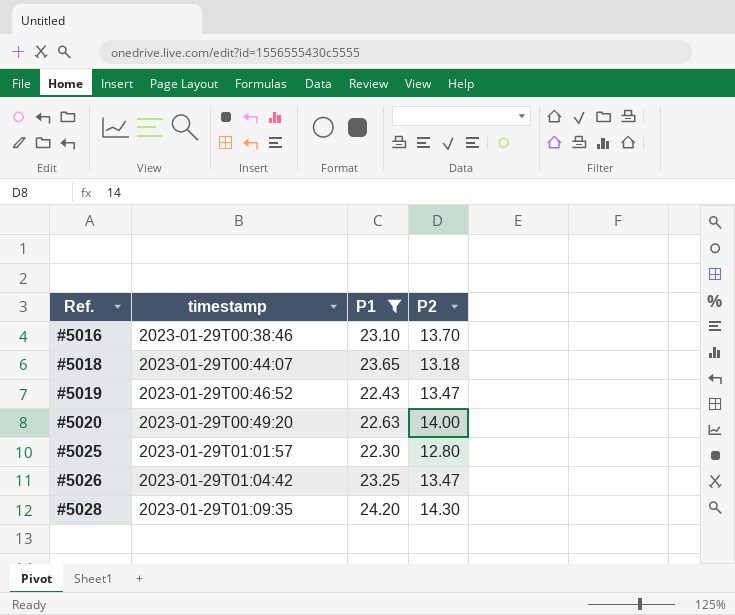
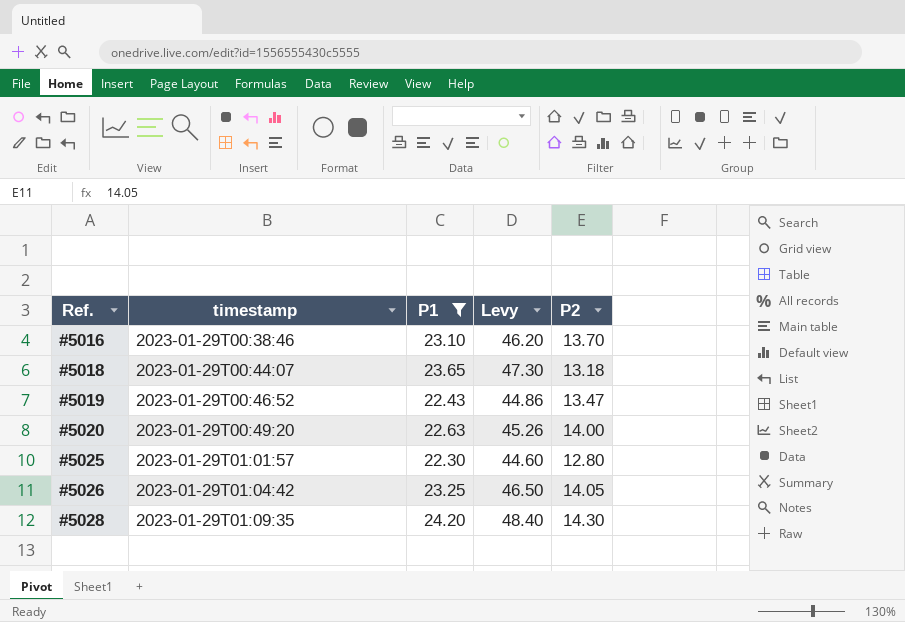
column Levy | formula: none -> [P1] * 2
#5026 | P2: 13.47 -> 14.05

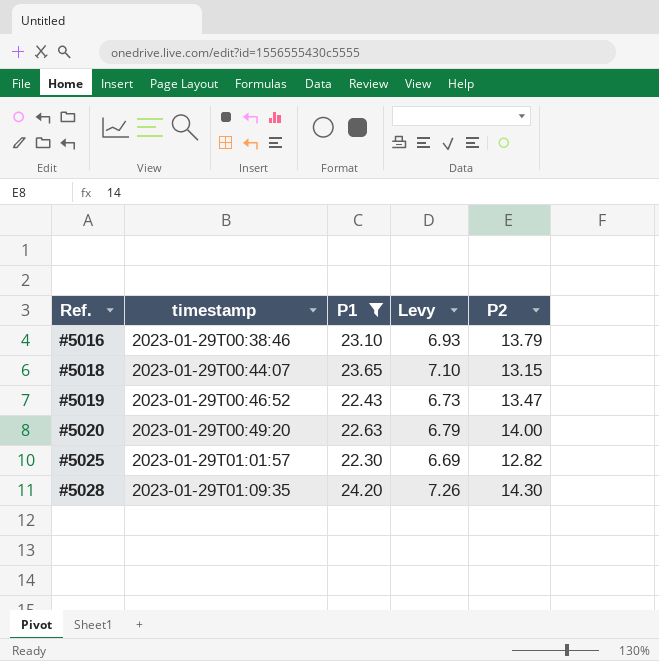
column Levy | formula: [P1] * 2 -> [P1] * 0.3
row #5026: 2023-01-29T01:04:42 | 23.25 | 46.50 | 14.05 -> none
#5016 | P2: 13.70 -> 13.79
#5018 | P2: 13.18 -> 13.15
#5025 | P2: 12.80 -> 12.82

